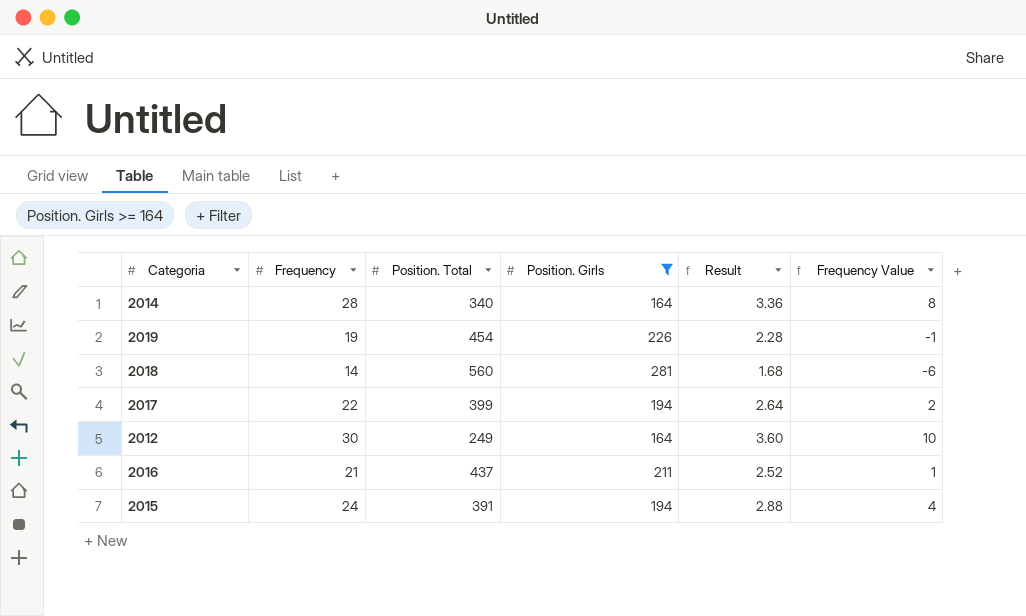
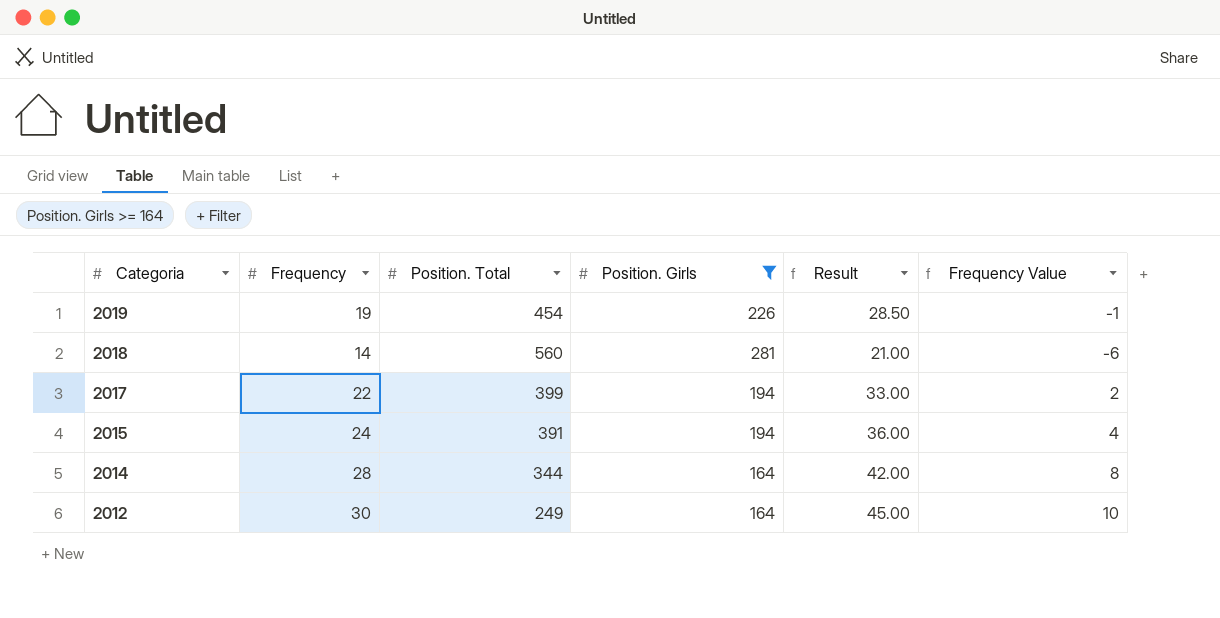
row order: none -> Categoria descending
column Result | formula: [Frequency] * 0.12 -> [Frequency] * 1.5
row 2016: 21 | 437 | 211 | 2.52 | 1 -> none
2014 | Position. Total: 340 -> 344

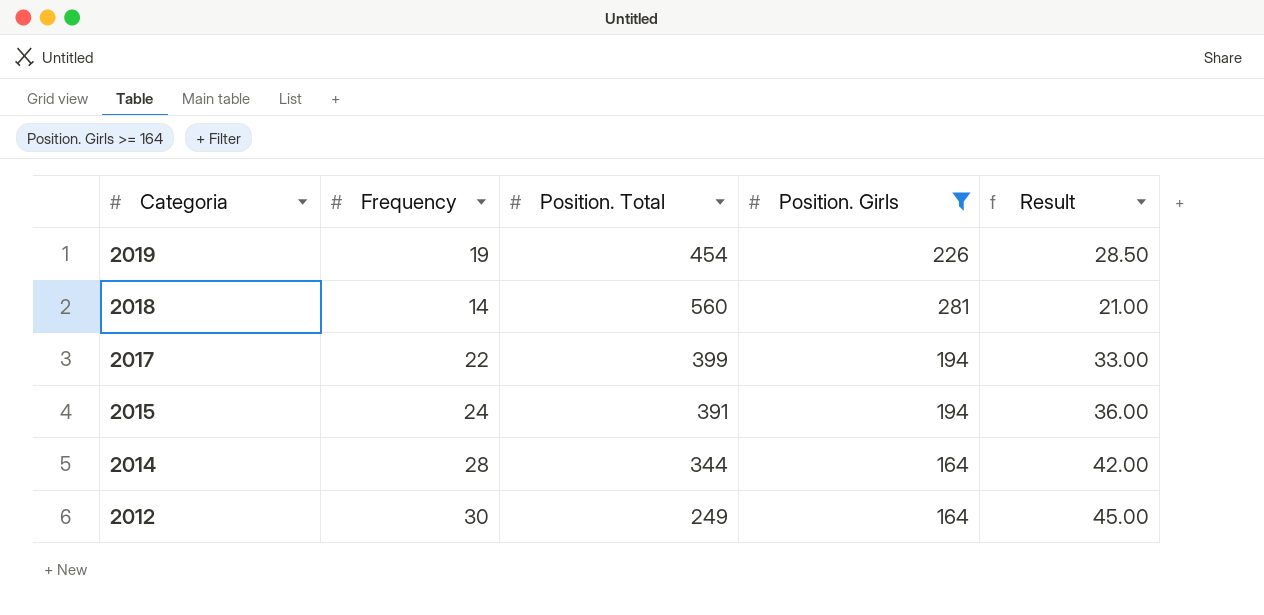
column Frequency Value | formula: [Frequency] - 20 -> none

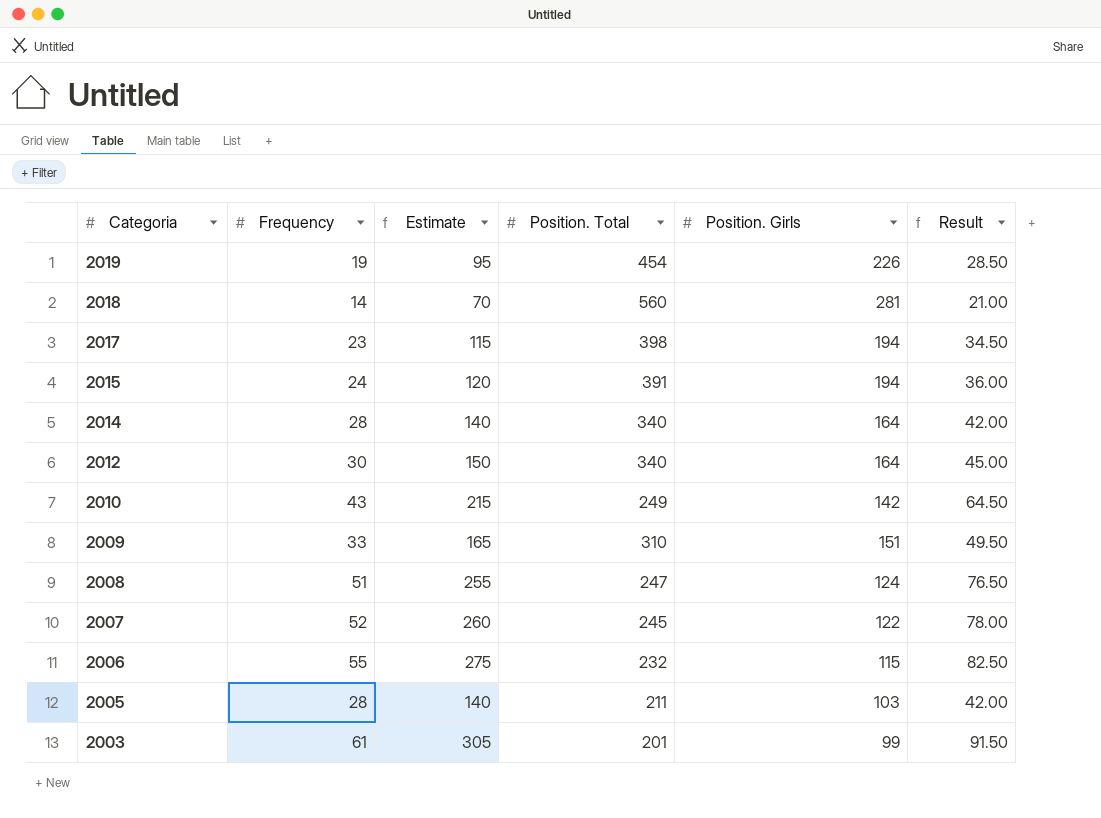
filter: Position. Girls >= 164 -> none
column Estimate | formula: none -> [Frequency] * 5
2017 | Frequency: 22 -> 23
2017 | Position. Total: 399 -> 398
2017 | Result: 33.00 -> 34.50
2014 | Position. Total: 344 -> 340
2012 | Position. Total: 249 -> 340

